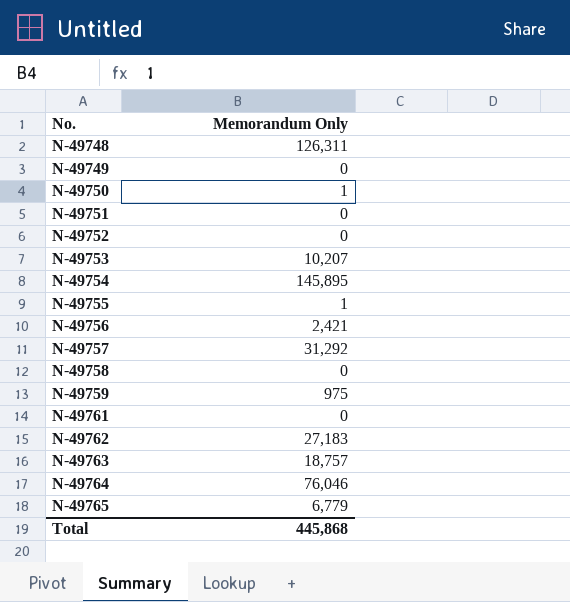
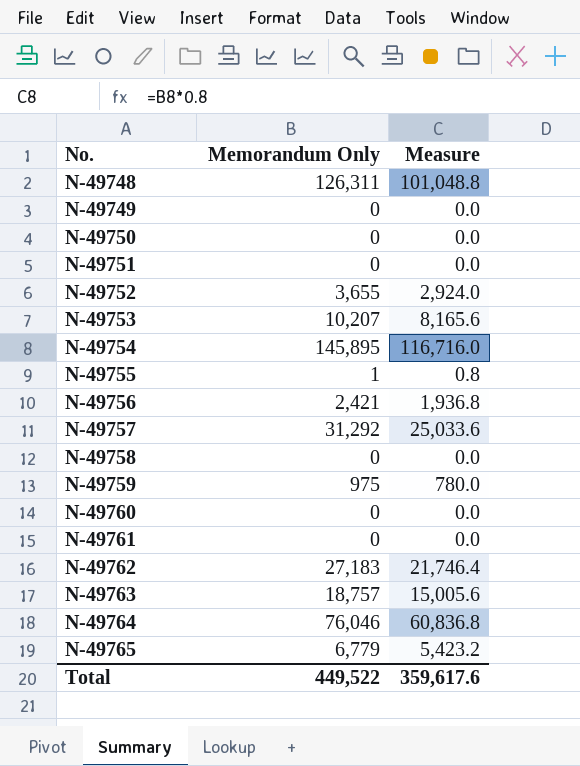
column Measure | formula: none -> [Memorandum Only] * 0.8
N-49750 | Memorandum Only: 1 -> 0
N-49752 | Memorandum Only: 0 -> 3,655
row N-49760: none -> 0 | 0.0
Total | Memorandum Only: 445,868 -> 449,522

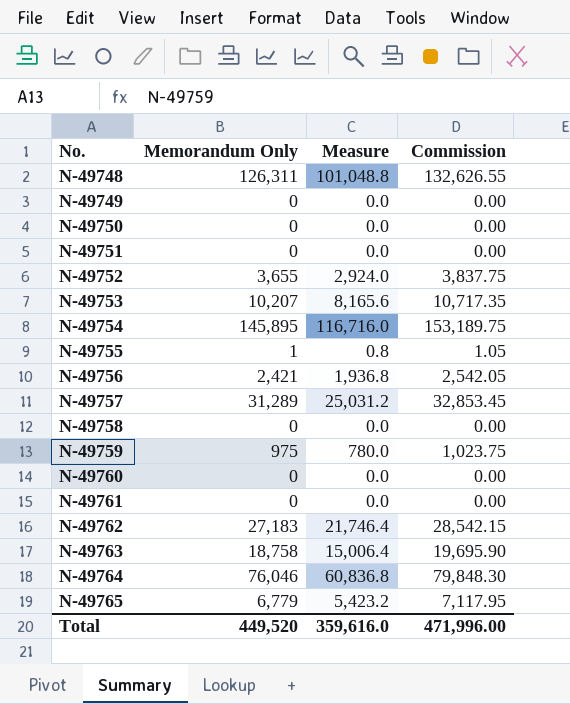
column Commission | formula: none -> [Memorandum Only] * 1.05
N-49757 | Memorandum Only: 31,292 -> 31,289
N-49757 | Measure: 25,033.6 -> 25,031.2
N-49763 | Memorandum Only: 18,757 -> 18,758
N-49763 | Measure: 15,005.6 -> 15,006.4
Total | Memorandum Only: 449,522 -> 449,520
Total | Measure: 359,617.6 -> 359,616.0

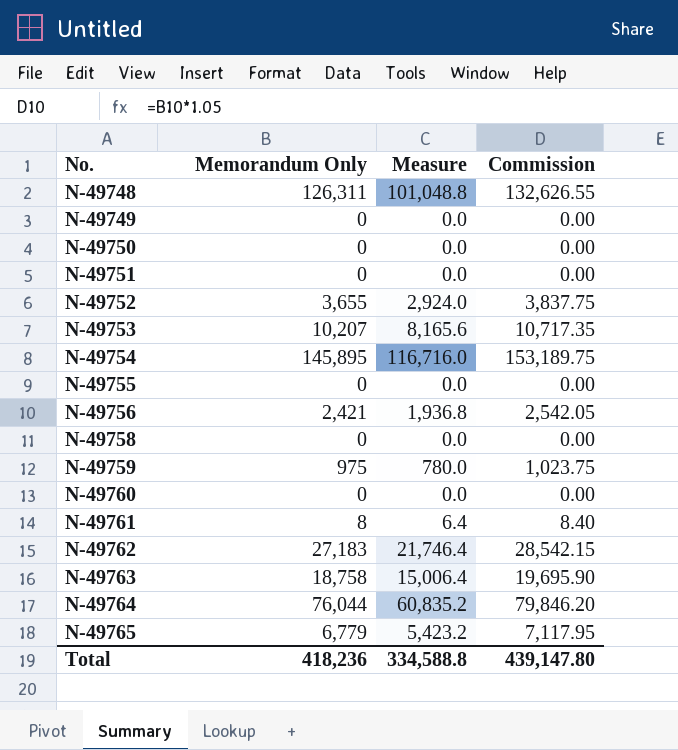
row N-49757: 31,289 | 25,031.2 | 32,853.45 -> none
N-49755 | Memorandum Only: 1 -> 0
N-49755 | Measure: 0.8 -> 0.0
N-49755 | Commission: 1.05 -> 0.00
N-49761 | Memorandum Only: 0 -> 8
N-49761 | Measure: 0.0 -> 6.4
N-49761 | Commission: 0.00 -> 8.40
N-49764 | Memorandum Only: 76,046 -> 76,044
N-49764 | Measure: 60,836.8 -> 60,835.2
N-49764 | Commission: 79,848.30 -> 79,846.20
Total | Memorandum Only: 449,520 -> 418,236
Total | Measure: 359,616.0 -> 334,588.8
Total | Commission: 471,996.00 -> 439,147.80

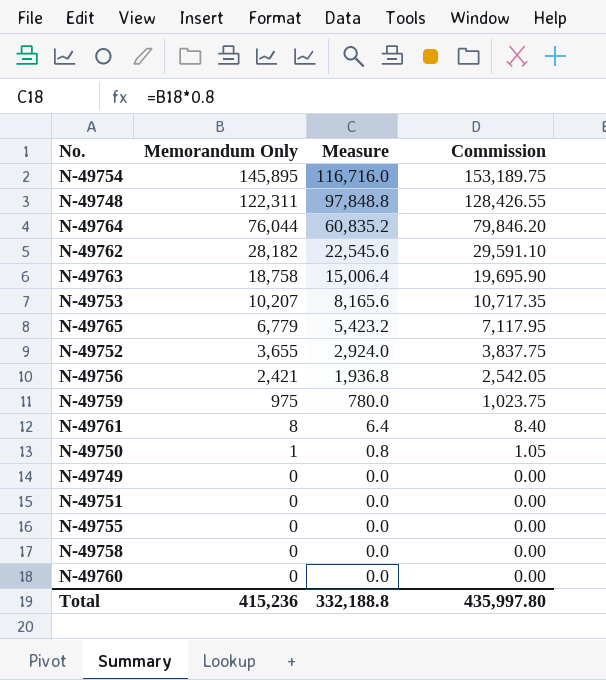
row order: No. ascending -> Memorandum Only descending
N-49748 | Memorandum Only: 126,311 -> 122,311
N-49748 | Measure: 101,048.8 -> 97,848.8
N-49748 | Commission: 132,626.55 -> 128,426.55
N-49762 | Memorandum Only: 27,183 -> 28,182
N-49762 | Measure: 21,746.4 -> 22,545.6
N-49762 | Commission: 28,542.15 -> 29,591.10
N-49750 | Memorandum Only: 0 -> 1
N-49750 | Measure: 0.0 -> 0.8
N-49750 | Commission: 0.00 -> 1.05
Total | Memorandum Only: 418,236 -> 415,236
Total | Measure: 334,588.8 -> 332,188.8
Total | Commission: 439,147.80 -> 435,997.80

